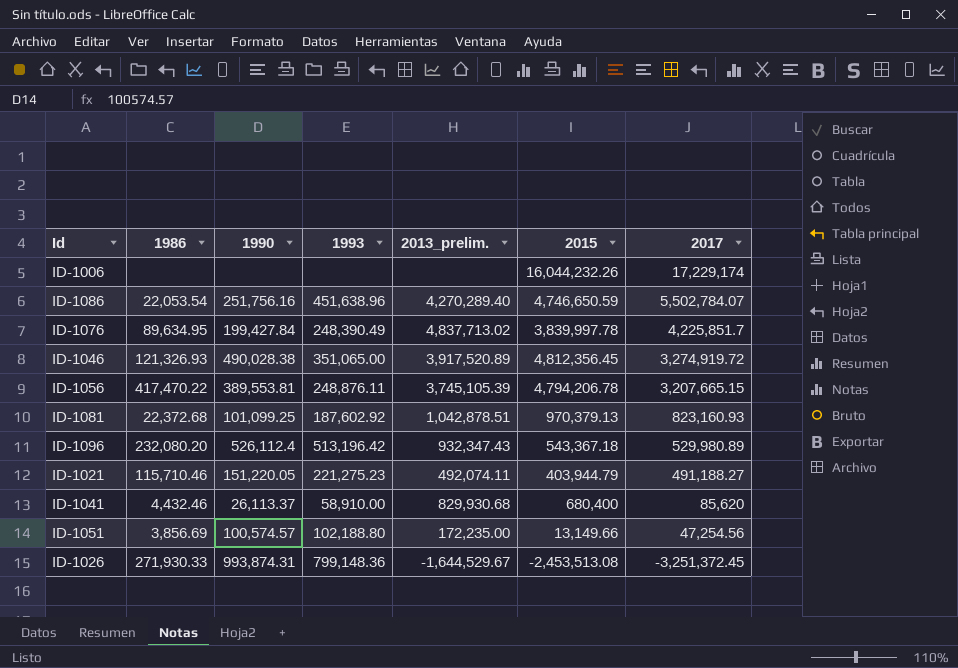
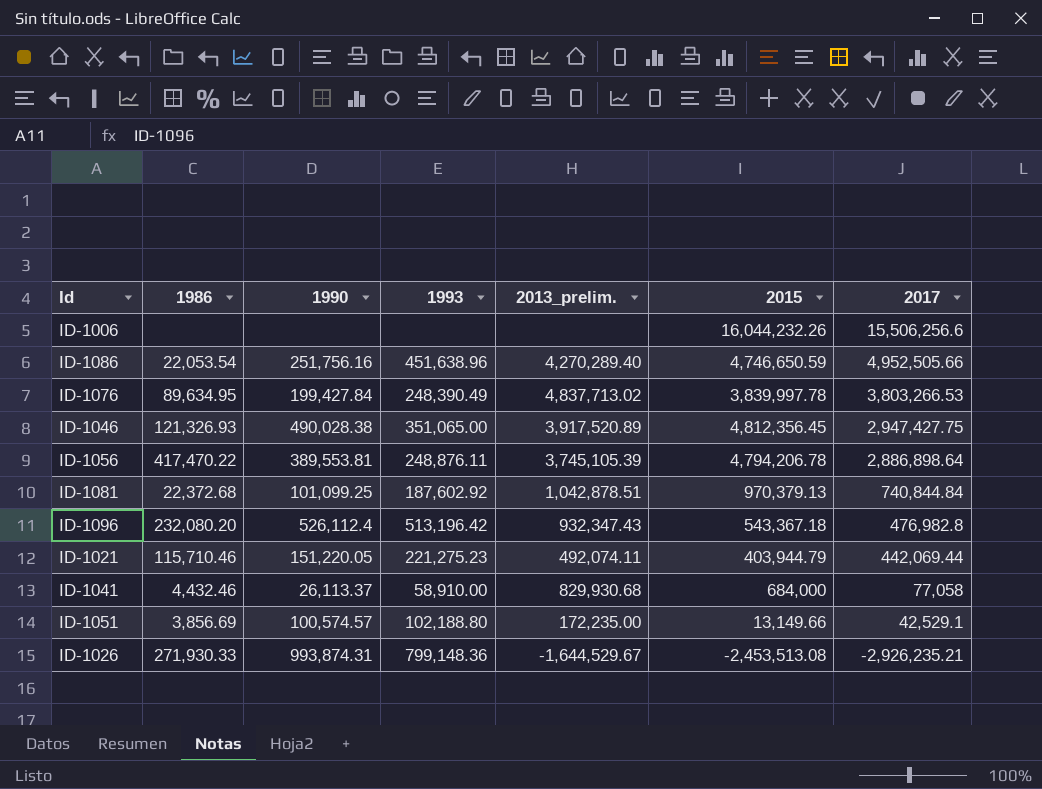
ID-1006 | 2017: 17,229,174 -> 15,506,256.6
ID-1086 | 2017: 5,502,784.07 -> 4,952,505.66
ID-1076 | 2017: 4,225,851.7 -> 3,803,266.53
ID-1046 | 2017: 3,274,919.72 -> 2,947,427.75
ID-1056 | 2017: 3,207,665.15 -> 2,886,898.64
ID-1081 | 2017: 823,160.93 -> 740,844.84
ID-1096 | 2017: 529,980.89 -> 476,982.8
ID-1021 | 2017: 491,188.27 -> 442,069.44
ID-1041 | 2015: 680,400 -> 684,000
ID-1041 | 2017: 85,620 -> 77,058
ID-1051 | 2017: 47,254.56 -> 42,529.1
ID-1026 | 2017: -3,251,372.45 -> -2,926,235.21

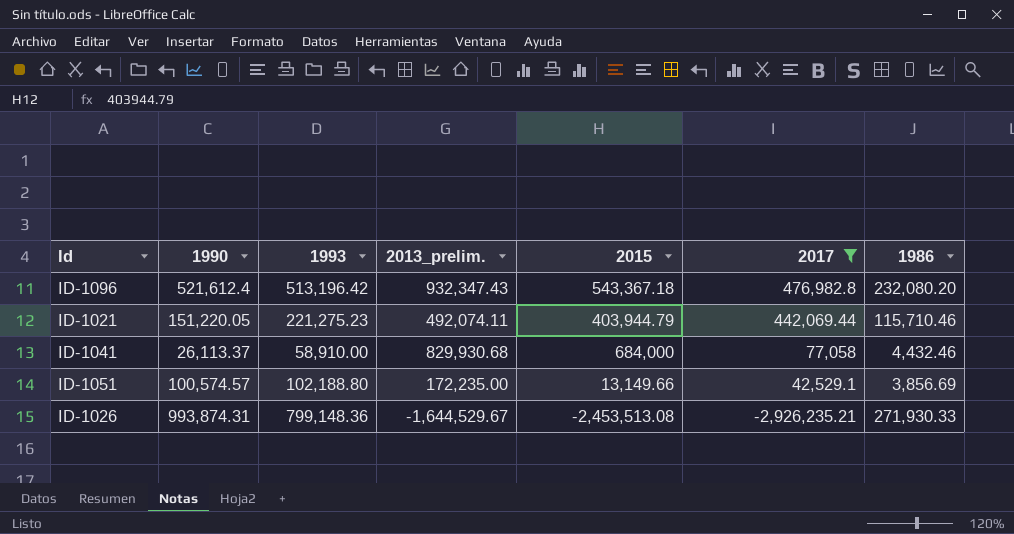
filter: none -> 2017 <= 476,982.8
column 1986 | position: 2 -> 7
ID-1096 | 1990: 526,112.4 -> 521,612.4

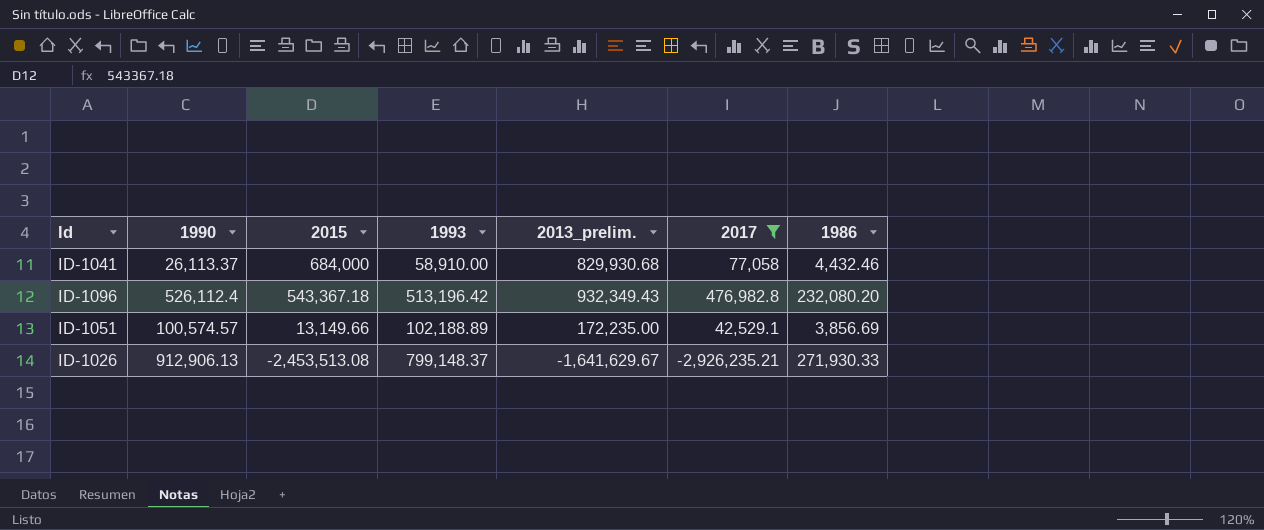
row order: 2017 descending -> 2015 descending
column 2015 | position: 5 -> 3
row ID-1021: 151,220.05 | 221,275.23 | 492,074.11 | 403,944.79 | 442,069.44 | 115,710.46 -> none
ID-1096 | 1990: 521,612.4 -> 526,112.4
ID-1096 | 2013_prelim.: 932,347.43 -> 932,349.43
ID-1051 | 1993: 102,188.80 -> 102,188.89
ID-1026 | 1990: 993,874.31 -> 912,906.13
ID-1026 | 1993: 799,148.36 -> 799,148.37
ID-1026 | 2013_prelim.: -1,644,529.67 -> -1,641,629.67

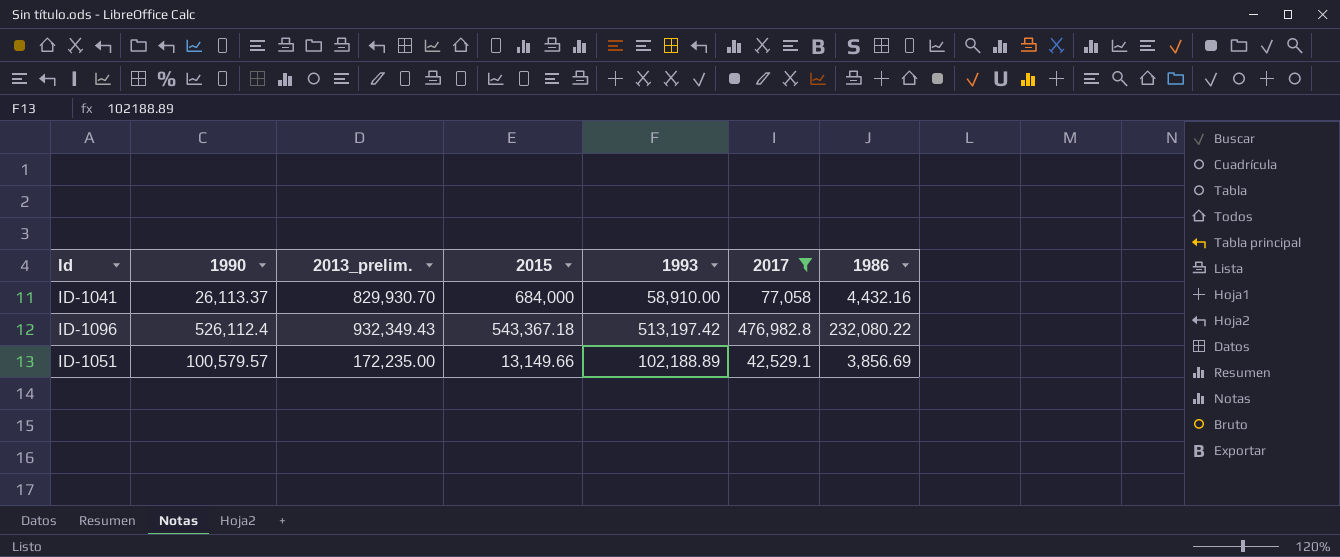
column 2013_prelim. | position: 5 -> 3
row ID-1026: 912,906.13 | -2,453,513.08 | 799,148.37 | -1,641,629.67 | -2,926,235.21 | 271,930.33 -> none
ID-1041 | 2013_prelim.: 829,930.68 -> 829,930.70
ID-1041 | 1986: 4,432.46 -> 4,432.16
ID-1096 | 1993: 513,196.42 -> 513,197.42
ID-1096 | 1986: 232,080.20 -> 232,080.22
ID-1051 | 1990: 100,574.57 -> 100,579.57

